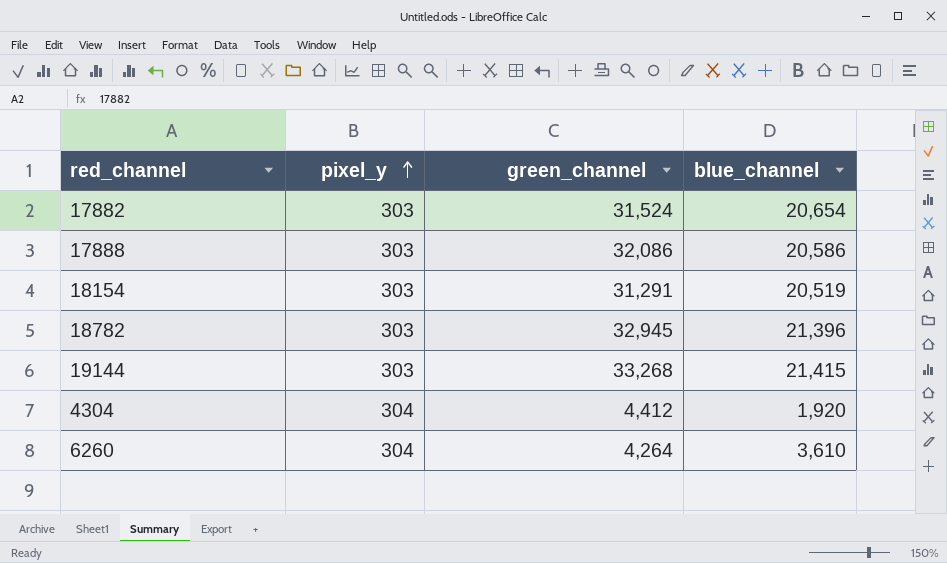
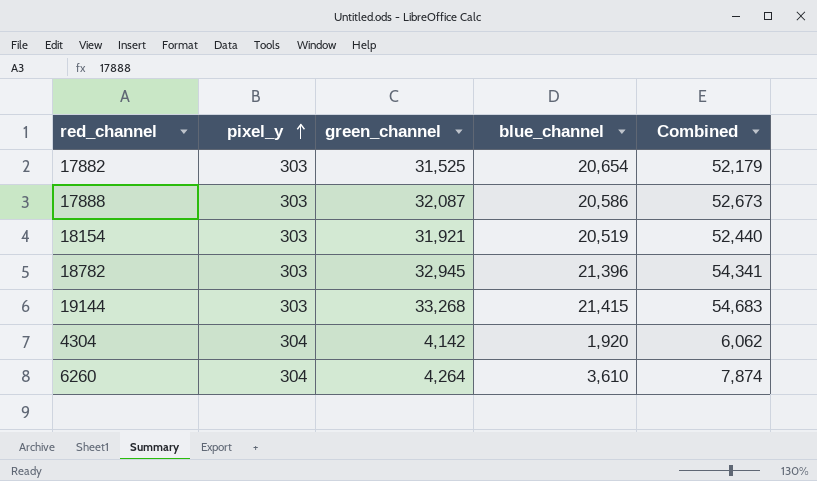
column Combined | formula: none -> [green_channel] + [blue_channel]
17882 | green_channel: 31,524 -> 31,525
17888 | green_channel: 32,086 -> 32,087
18154 | green_channel: 31,291 -> 31,921
4304 | green_channel: 4,412 -> 4,142

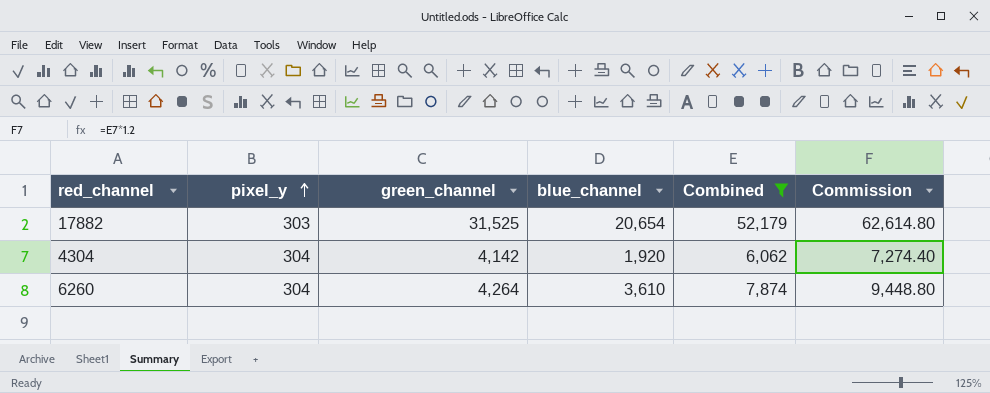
filter: none -> Combined <= 52,179
column Commission | formula: none -> [Combined] * 1.2

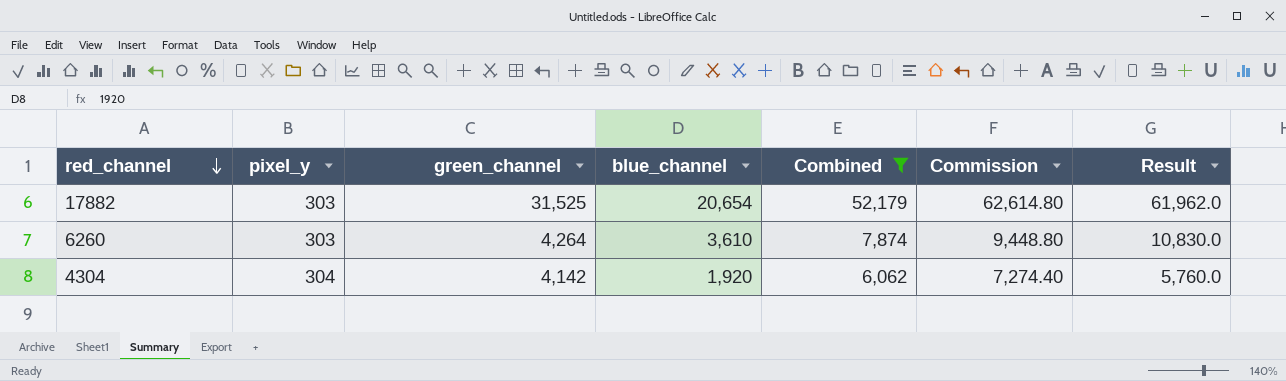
row order: pixel_y ascending -> red_channel descending
column Result | formula: none -> [blue_channel] * 3
6260 | pixel_y: 304 -> 303

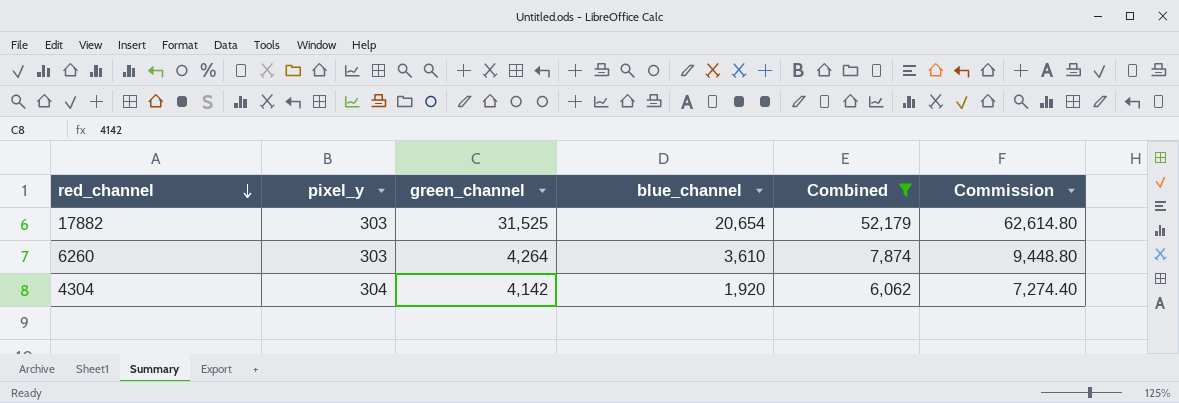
column Result | formula: [blue_channel] * 3 -> none

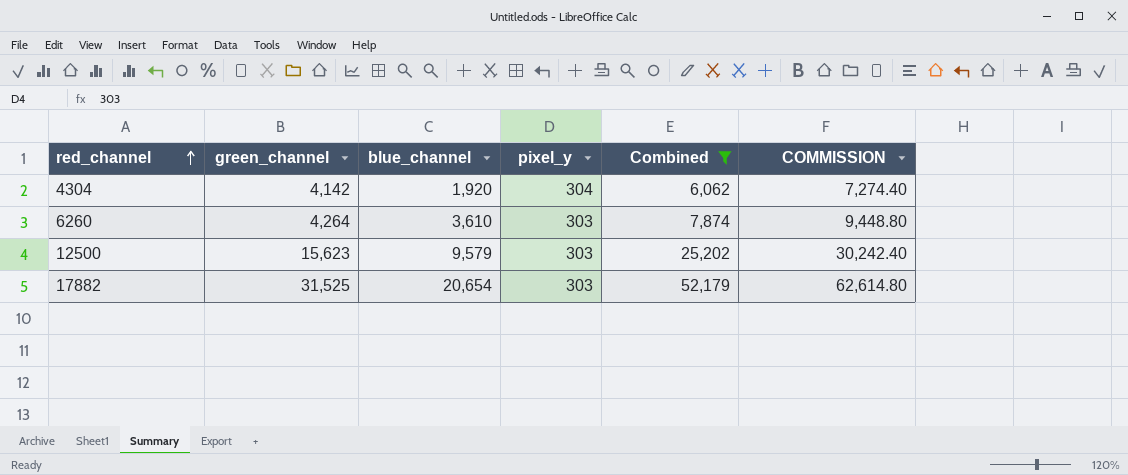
row order: red_channel descending -> red_channel ascending
column pixel_y | position: 2 -> 4
column name: Commission -> COMMISSION
row 12500: none -> 15,623 | 9,579 | 303 | 25,202 | 30,242.40

